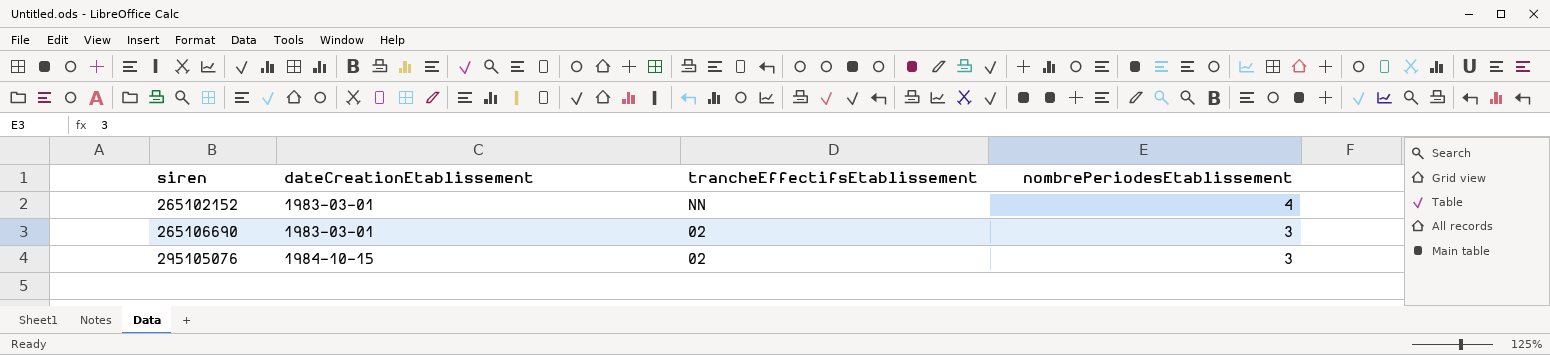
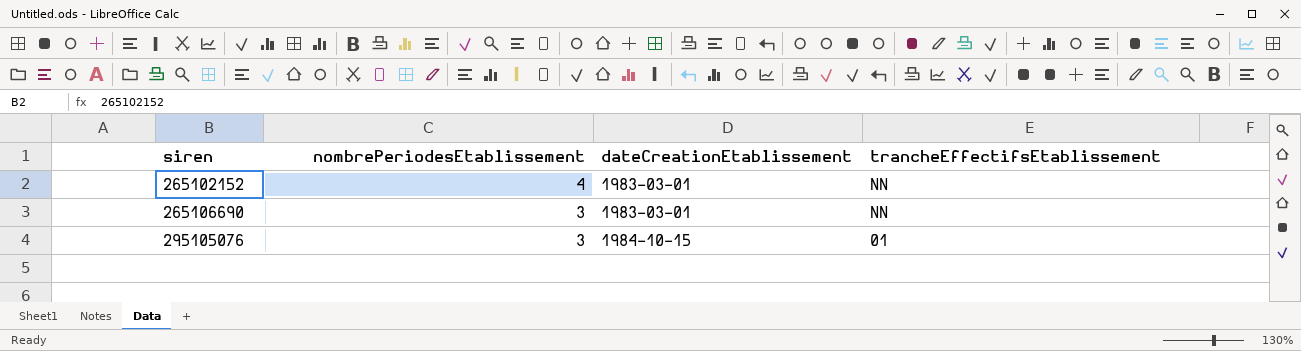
column nombrePeriodesEtablissement | position: 4 -> 2
265106690 | trancheEffectifsEtablissement: 02 -> NN
295105076 | trancheEffectifsEtablissement: 02 -> 01

